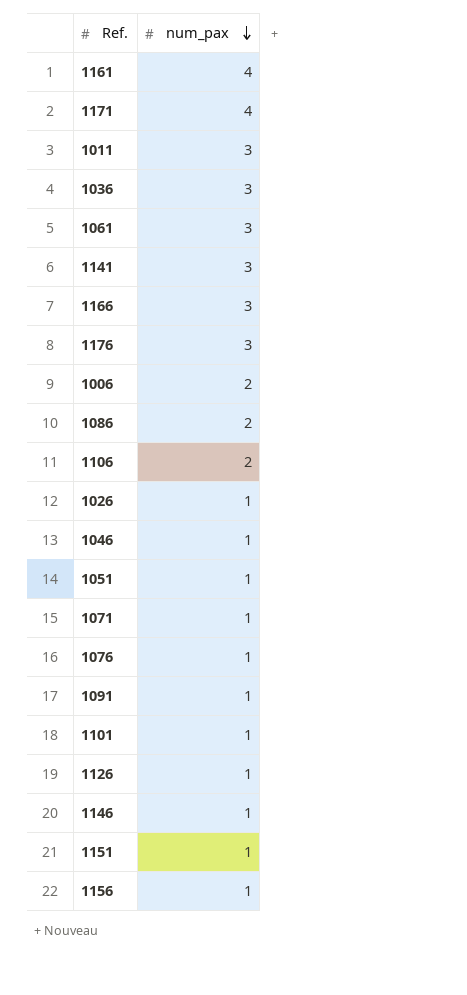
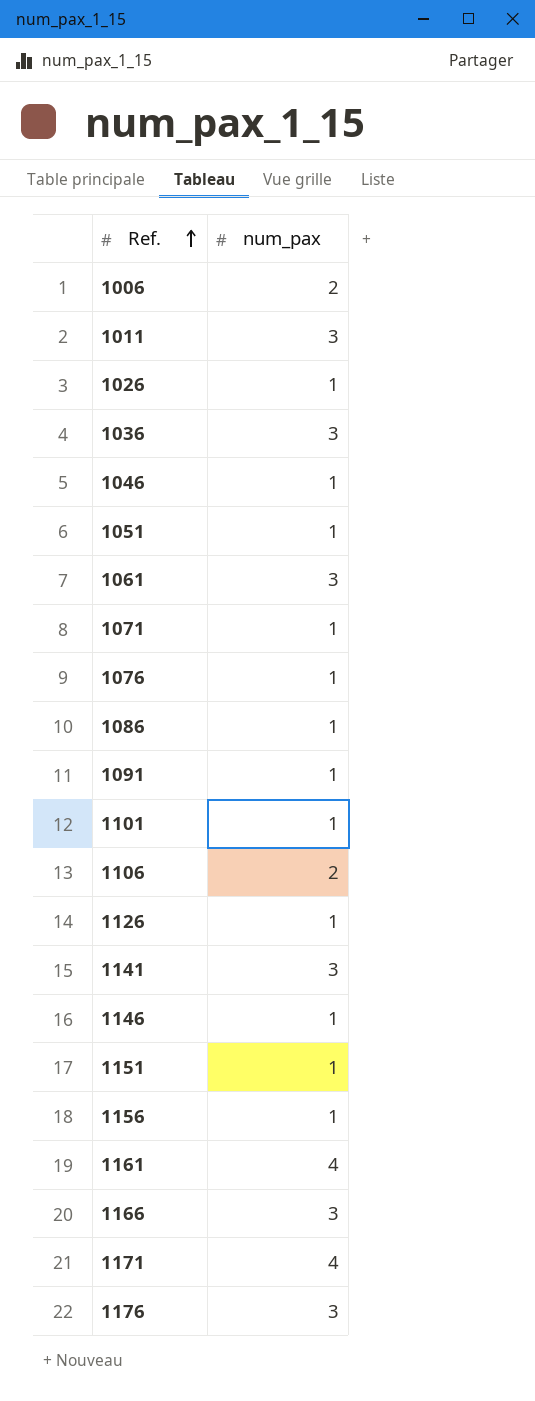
row order: num_pax descending -> Ref. ascending
1086 | num_pax: 2 -> 1

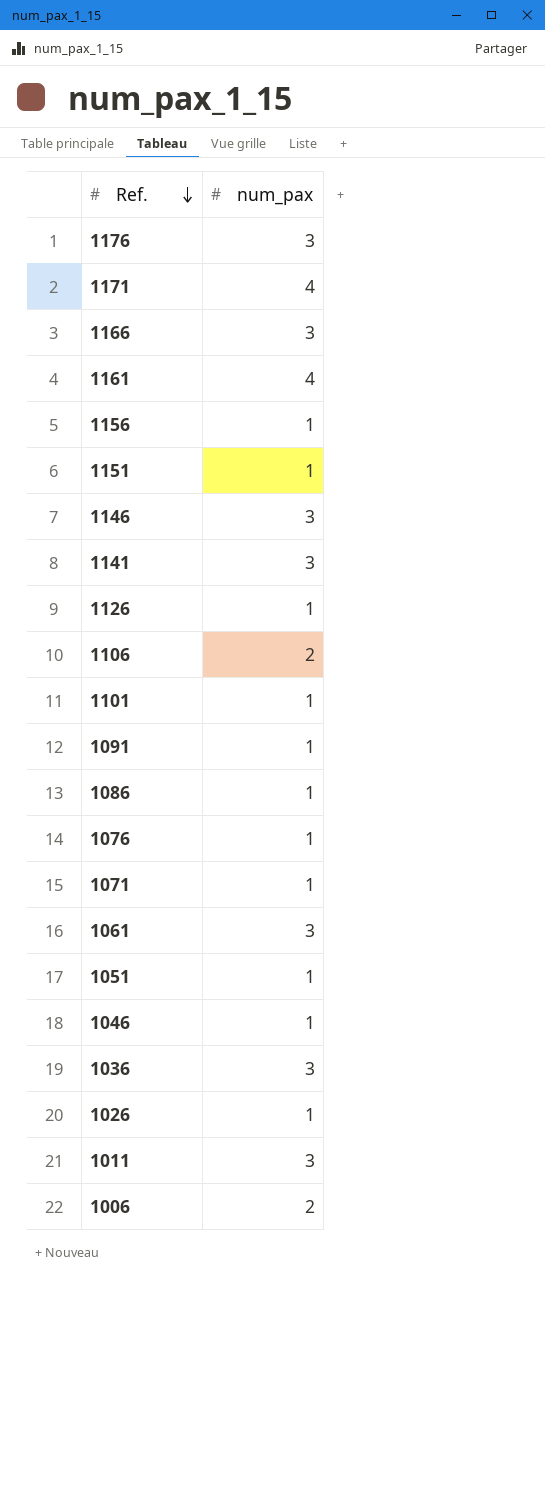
row order: Ref. ascending -> Ref. descending
1146 | num_pax: 1 -> 3

